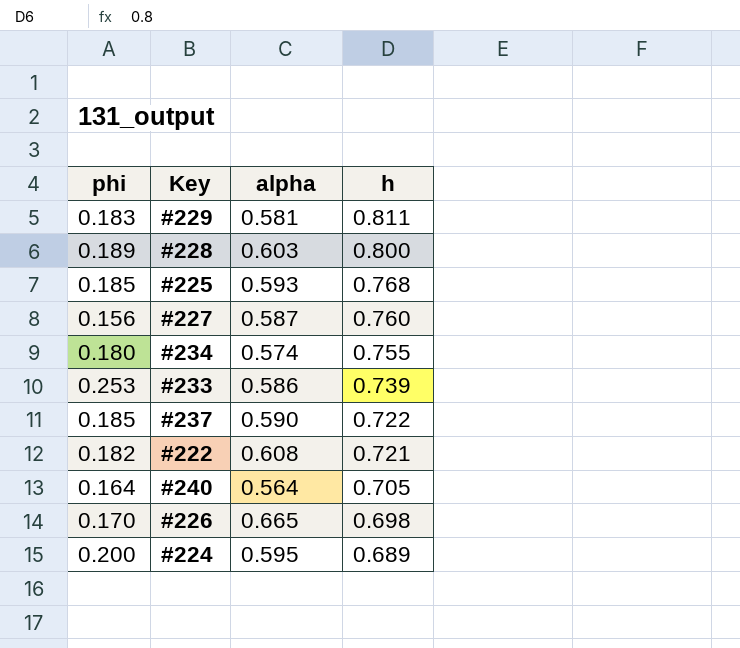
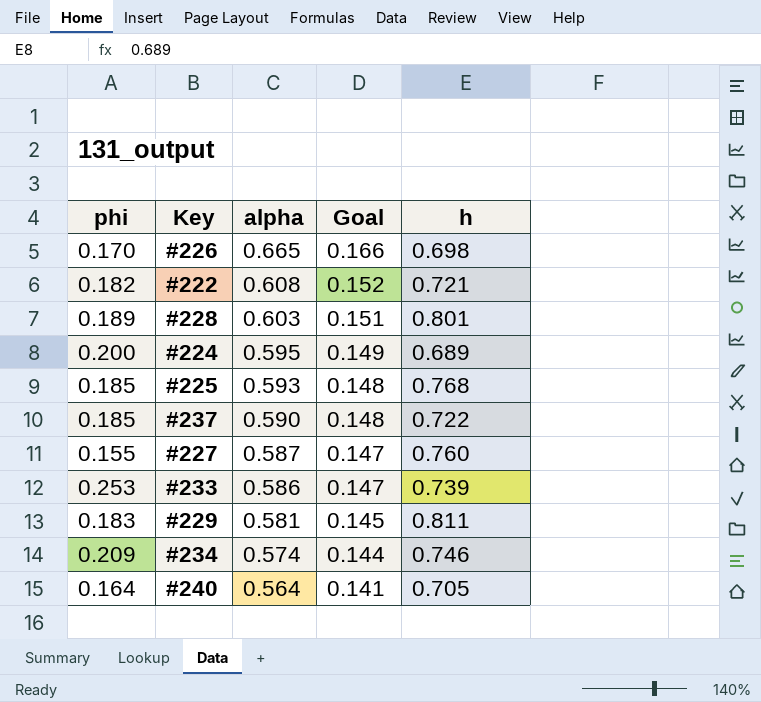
row order: h descending -> alpha descending
column Goal | formula: none -> [alpha] * 0.25
#228 | h: 0.800 -> 0.801
#227 | phi: 0.156 -> 0.155
#234 | phi: 0.180 -> 0.209
#234 | h: 0.755 -> 0.746

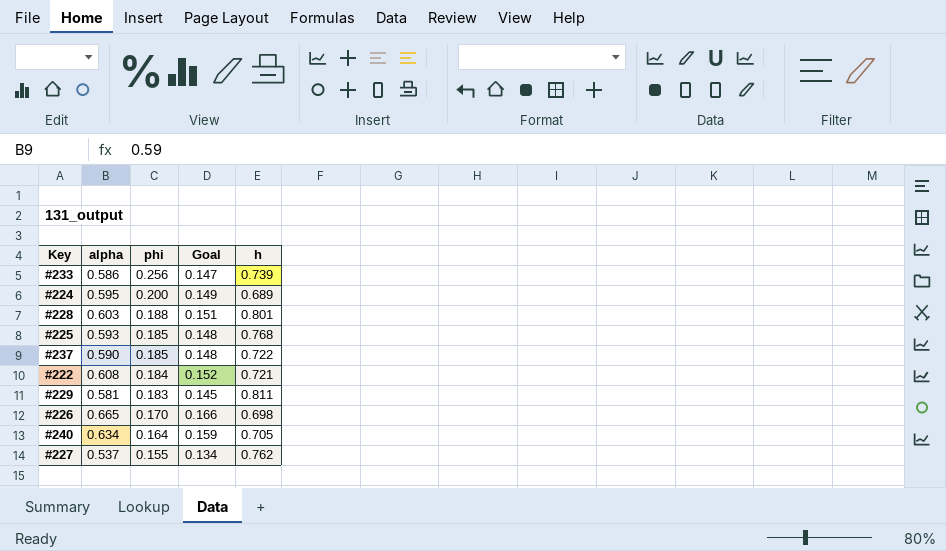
row order: alpha descending -> phi descending
column phi | position: 1 -> 3
row #234: 0.209 | 0.574 | 0.144 | 0.746 -> none
#233 | phi: 0.253 -> 0.256
#228 | phi: 0.189 -> 0.188
#222 | phi: 0.182 -> 0.184
#240 | alpha: 0.564 -> 0.634
#240 | Goal: 0.141 -> 0.159
#227 | alpha: 0.587 -> 0.537
#227 | Goal: 0.147 -> 0.134
#227 | h: 0.760 -> 0.762

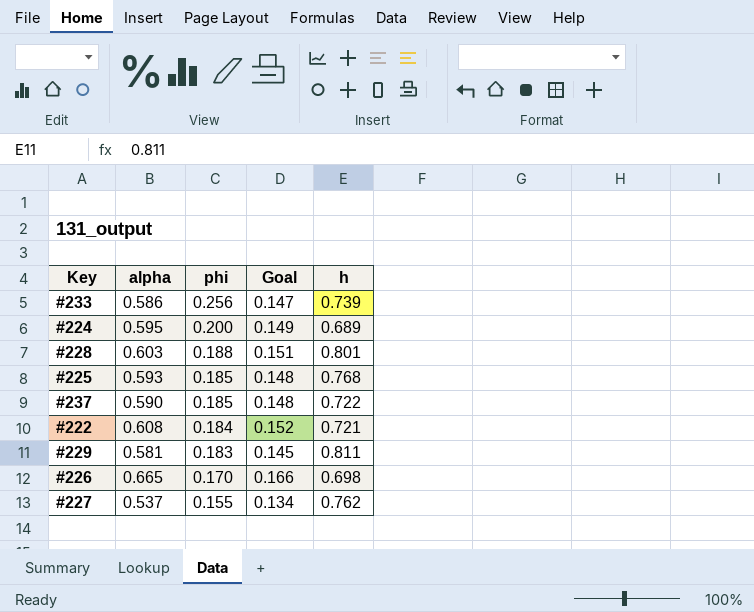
row #240: 0.634 | 0.164 | 0.159 | 0.705 -> none

